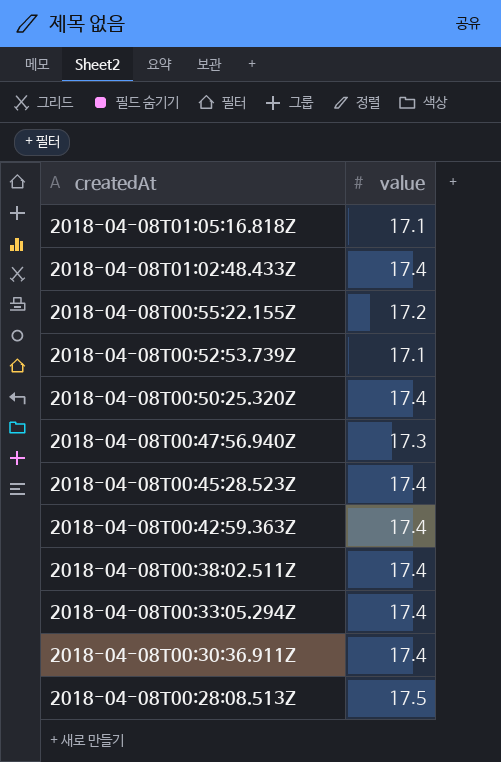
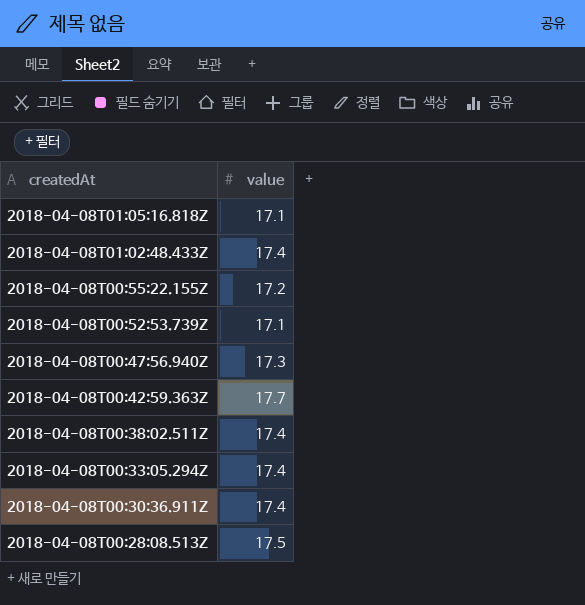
row 2018-04-08T00:50:25.320Z: 17.4 -> none
row 2018-04-08T00:45:28.523Z: 17.4 -> none
2018-04-08T00:42:59.363Z | value: 17.4 -> 17.7

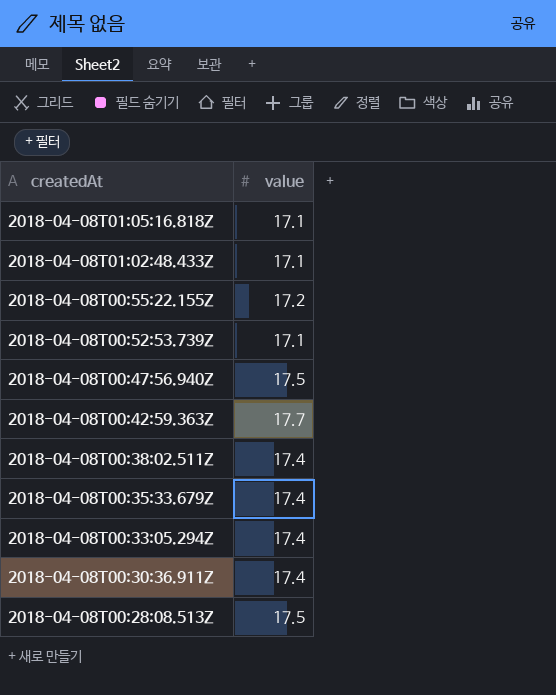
2018-04-08T01:02:48.433Z | value: 17.4 -> 17.1
2018-04-08T00:47:56.940Z | value: 17.3 -> 17.5
row 2018-04-08T00:35:33.679Z: none -> 17.4

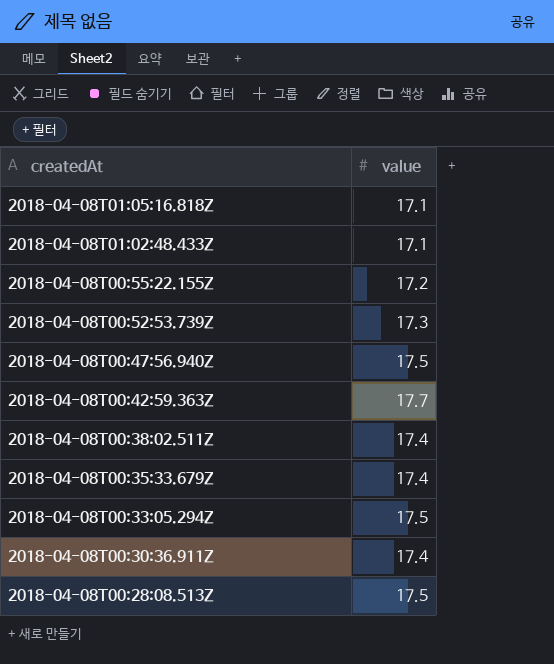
2018-04-08T00:52:53.739Z | value: 17.1 -> 17.3
2018-04-08T00:33:05.294Z | value: 17.4 -> 17.5

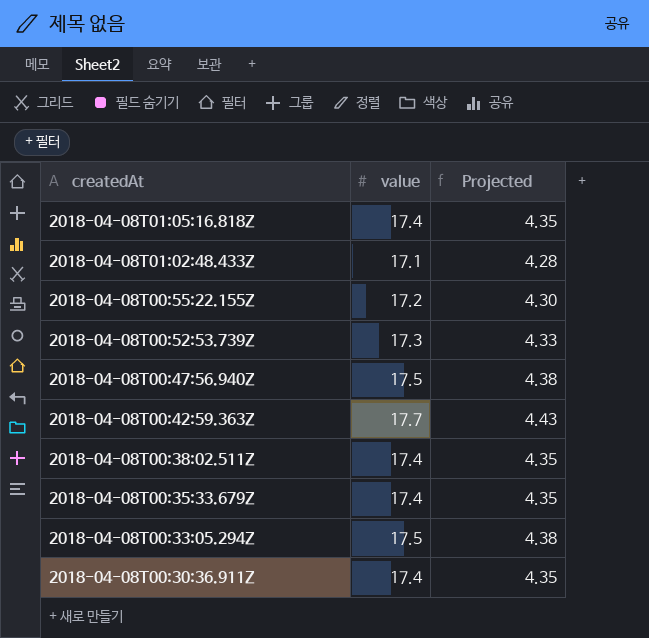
column Projected | formula: none -> [value] * 0.25
row 2018-04-08T00:28:08.513Z: 17.5 -> none
2018-04-08T01:05:16.818Z | value: 17.1 -> 17.4

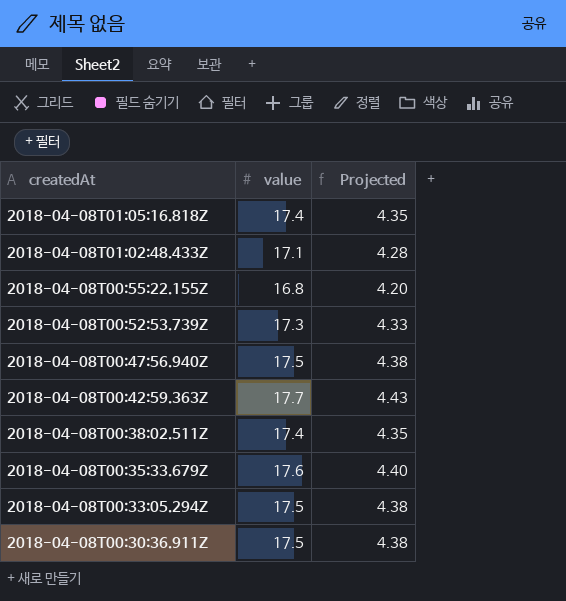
2018-04-08T00:55:22.155Z | value: 17.2 -> 16.8
2018-04-08T00:55:22.155Z | Projected: 4.30 -> 4.20
2018-04-08T00:35:33.679Z | value: 17.4 -> 17.6
2018-04-08T00:35:33.679Z | Projected: 4.35 -> 4.40
2018-04-08T00:30:36.911Z | value: 17.4 -> 17.5
2018-04-08T00:30:36.911Z | Projected: 4.35 -> 4.38

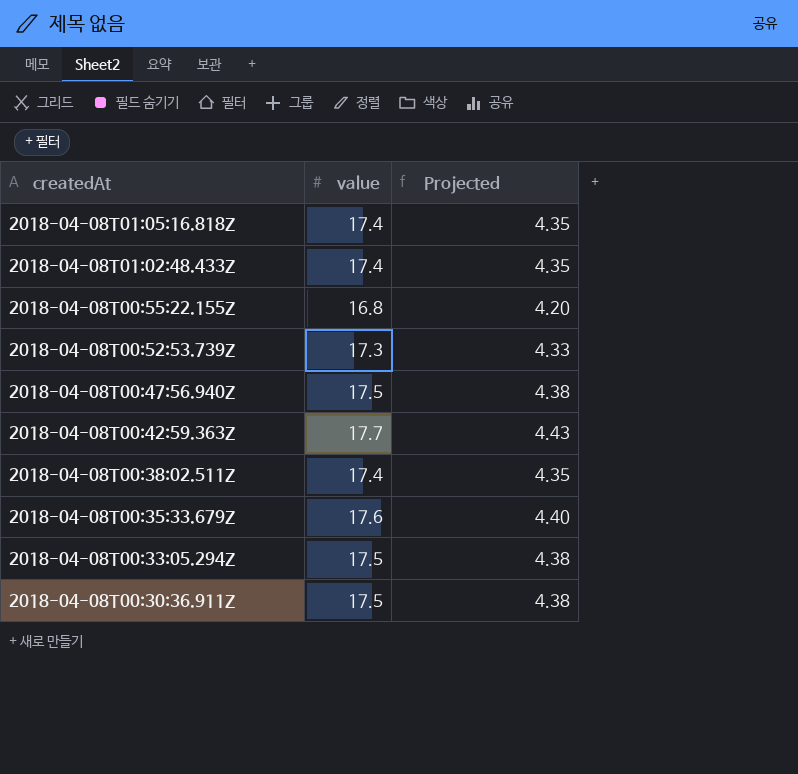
2018-04-08T01:02:48.433Z | value: 17.1 -> 17.4
2018-04-08T01:02:48.433Z | Projected: 4.28 -> 4.35

